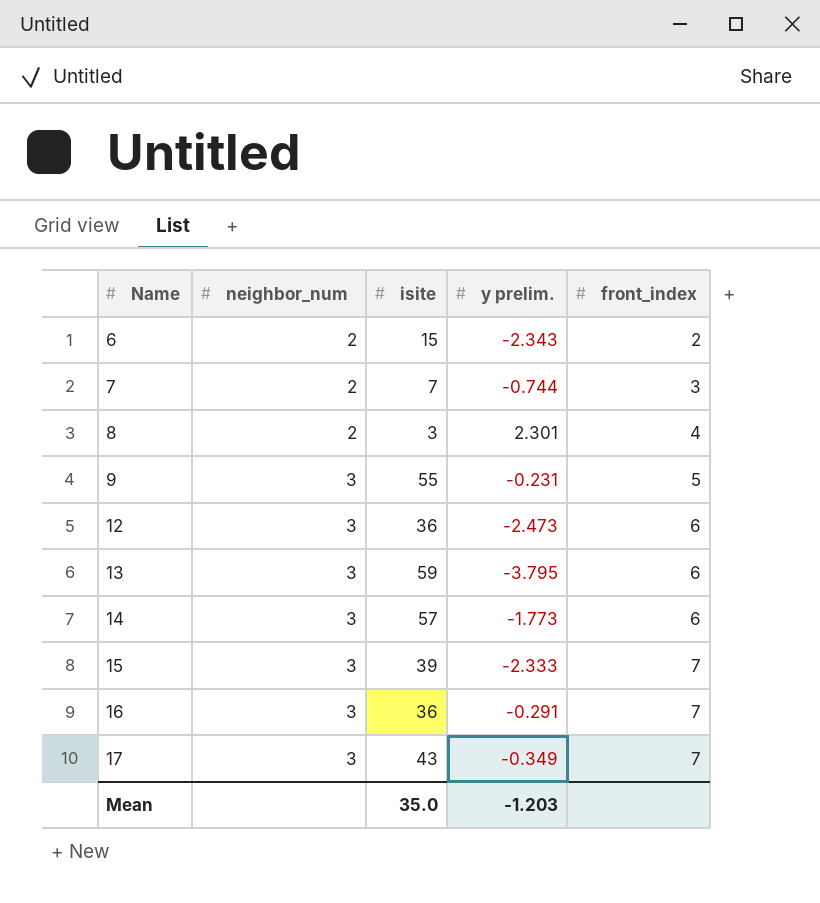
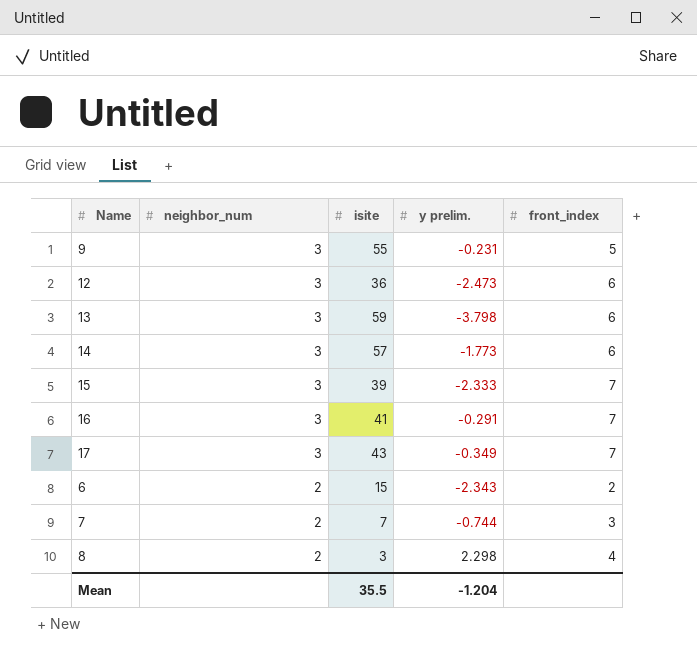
row order: Name ascending -> neighbor_num descending
13 | y prelim.: -3.795 -> -3.798
16 | isite: 36 -> 41
8 | y prelim.: 2.301 -> 2.298
Mean | isite: 35.0 -> 35.5
Mean | y prelim.: -1.203 -> -1.204

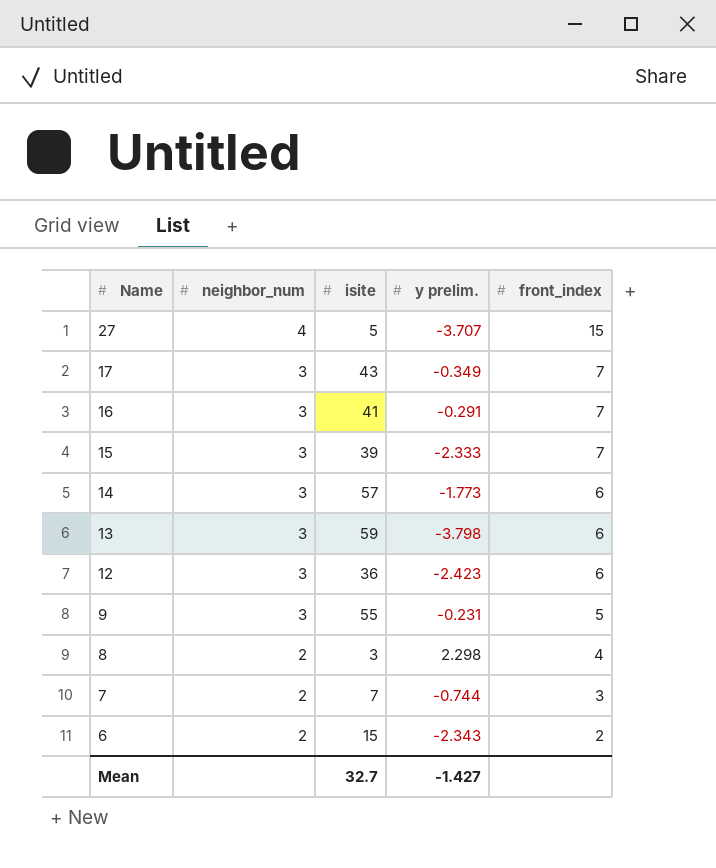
row order: neighbor_num descending -> Name descending
row 27: none -> 4 | 5 | -3.707 | 15
12 | y prelim.: -2.473 -> -2.423
Mean | isite: 35.5 -> 32.7
Mean | y prelim.: -1.204 -> -1.427

